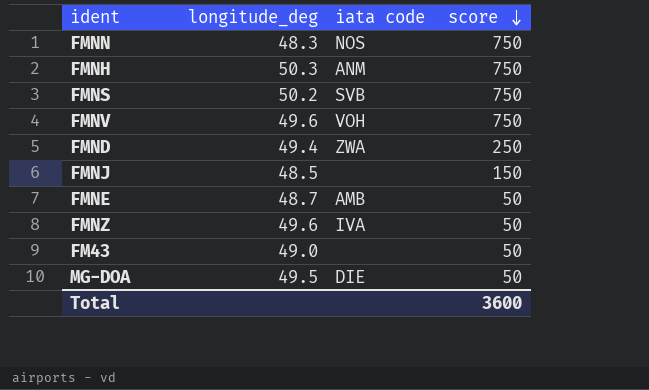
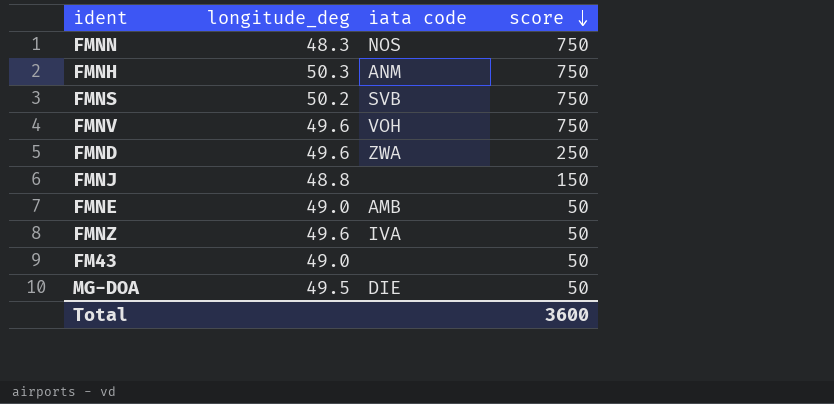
FMND | longitude_deg: 49.4 -> 49.6
FMNJ | longitude_deg: 48.5 -> 48.8
FMNE | longitude_deg: 48.7 -> 49.0

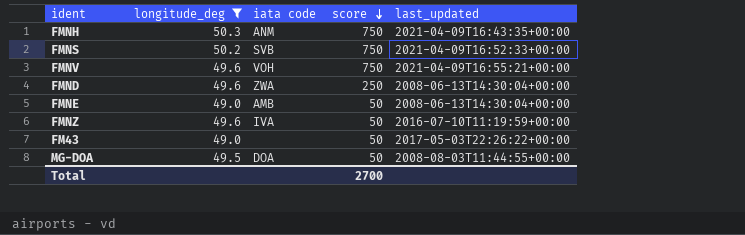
filter: none -> longitude_deg >= 49.0
column last_updated | position: none -> 5
MG-DOA | iata code: DIE -> DOA
Total | score: 3600 -> 2700

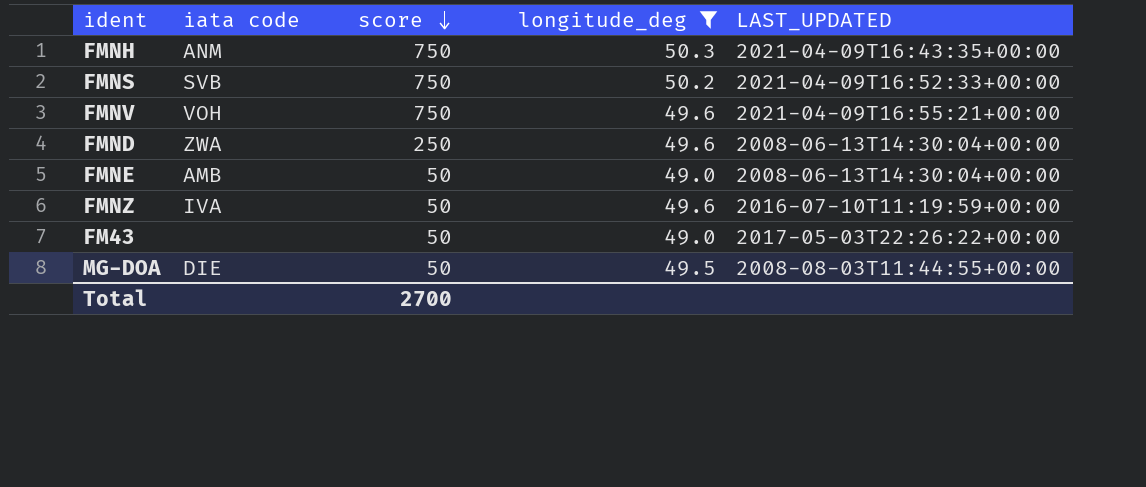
column longitude_deg | position: 2 -> 4
column name: last_updated -> LAST_UPDATED
MG-DOA | iata code: DOA -> DIE

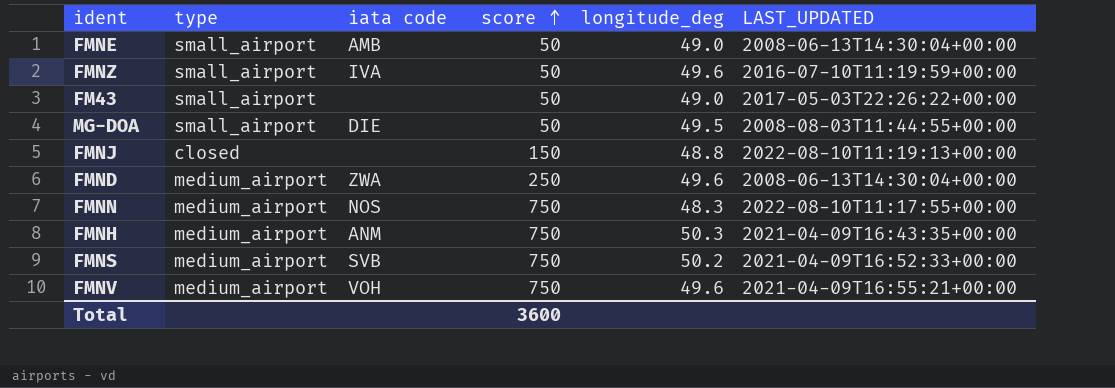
filter: longitude_deg >= 49.0 -> none
row order: score descending -> score ascending
column type | position: none -> 2
Total | score: 2700 -> 3600

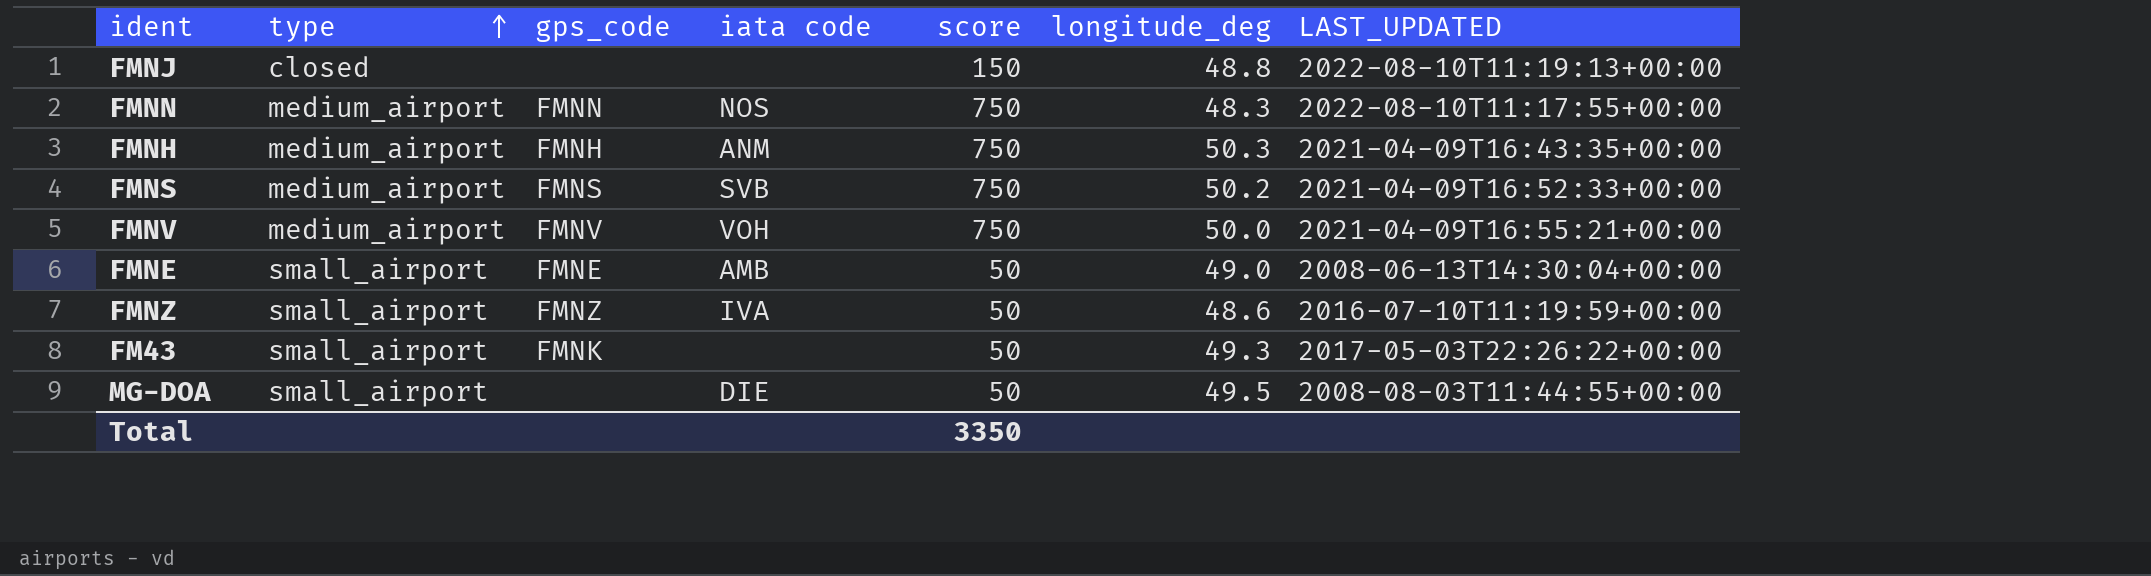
row order: score ascending -> type ascending
column gps_code | position: none -> 3
row FMND: medium_airport | ZWA | 250 | 49.6 | 2008-06-13T14:30:04+00:00 -> none
FMNV | longitude_deg: 49.6 -> 50.0
FMNZ | longitude_deg: 49.6 -> 48.6
FM43 | longitude_deg: 49.0 -> 49.3
Total | score: 3600 -> 3350

